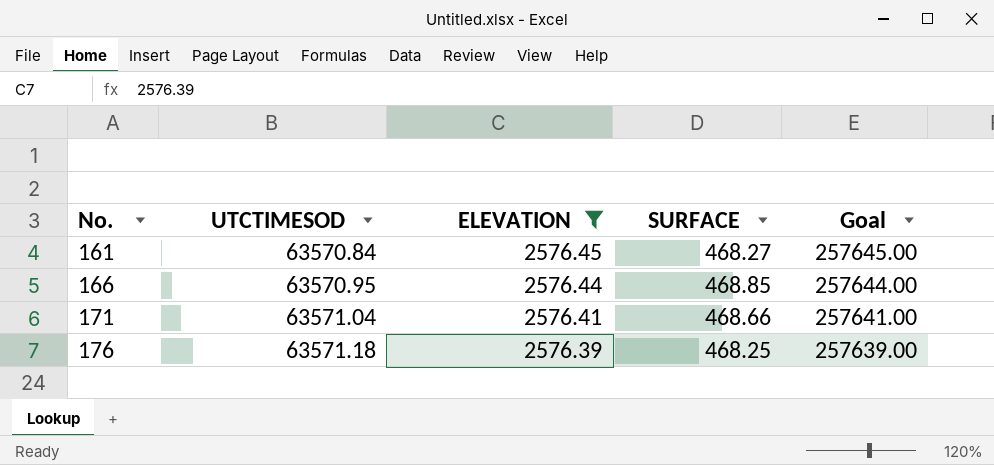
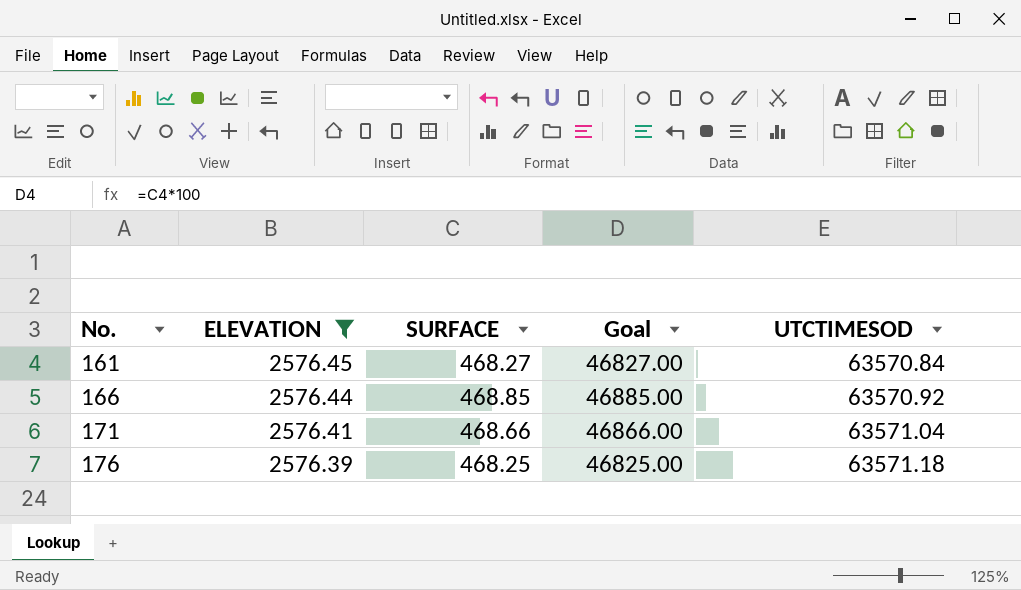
column Goal | formula: [ELEVATION] * 100 -> [SURFACE] * 100
column UTCTIMESOD | position: 2 -> 5
166 | UTCTIMESOD: 63570.95 -> 63570.92

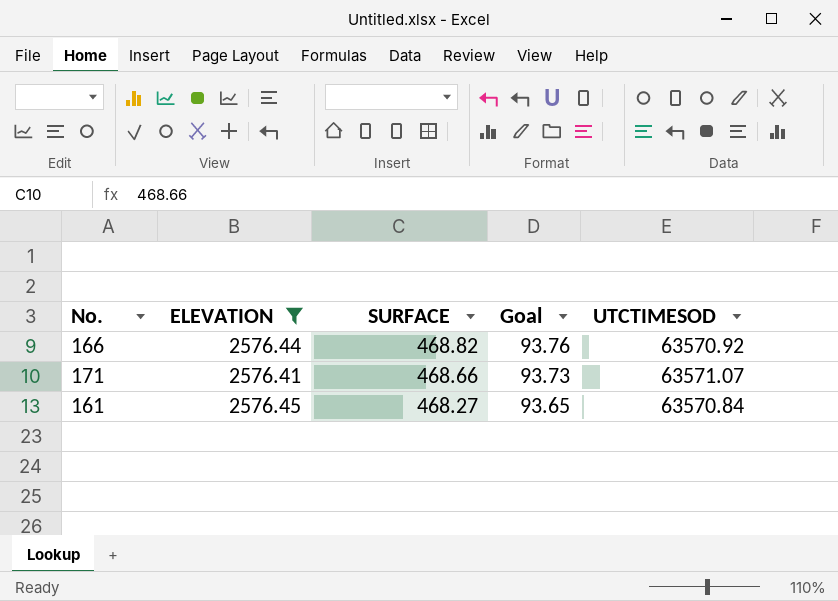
row order: No. ascending -> SURFACE descending
column Goal | formula: [SURFACE] * 100 -> [SURFACE] * 0.2
row 176: 2576.39 | 468.25 | 46825.00 | 63571.18 -> none
166 | SURFACE: 468.85 -> 468.82
171 | UTCTIMESOD: 63571.04 -> 63571.07

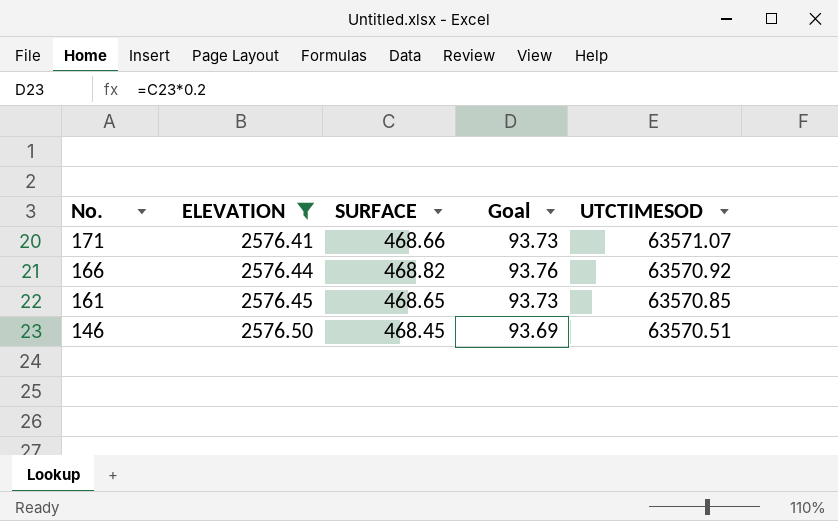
row order: SURFACE descending -> No. descending
161 | SURFACE: 468.27 -> 468.65
161 | Goal: 93.65 -> 93.73
161 | UTCTIMESOD: 63570.84 -> 63570.85
row 146: none -> 2576.50 | 468.45 | 93.69 | 63570.51

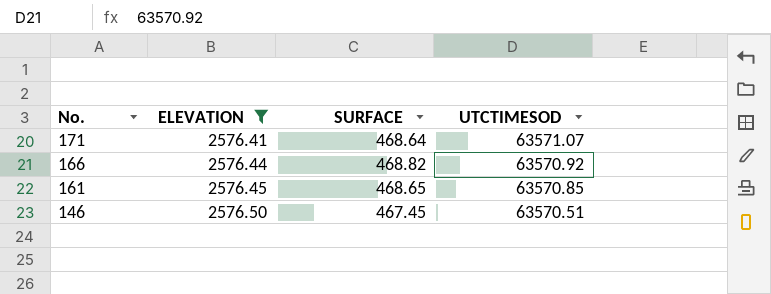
column Goal | formula: [SURFACE] * 0.2 -> none
171 | SURFACE: 468.66 -> 468.64
146 | SURFACE: 468.45 -> 467.45

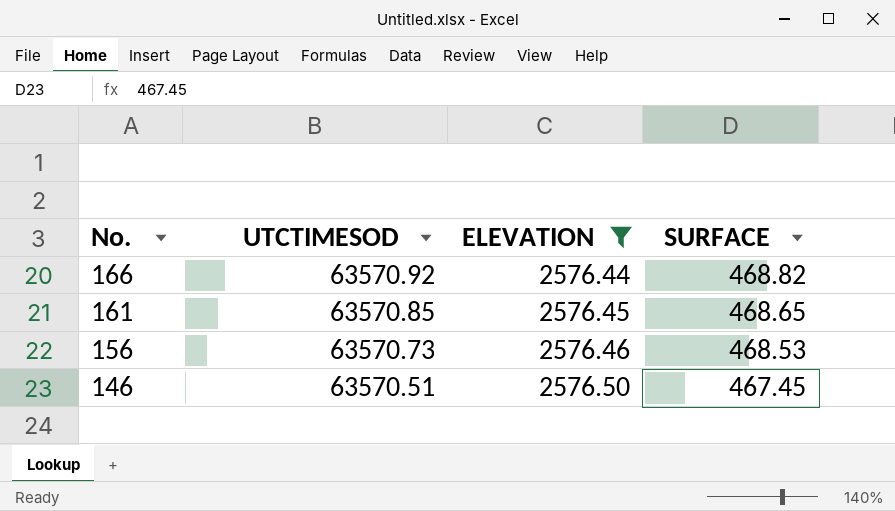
column UTCTIMESOD | position: 4 -> 2
row 171: 2576.41 | 468.64 | 63571.07 -> none
row 156: none -> 63570.73 | 2576.46 | 468.53

